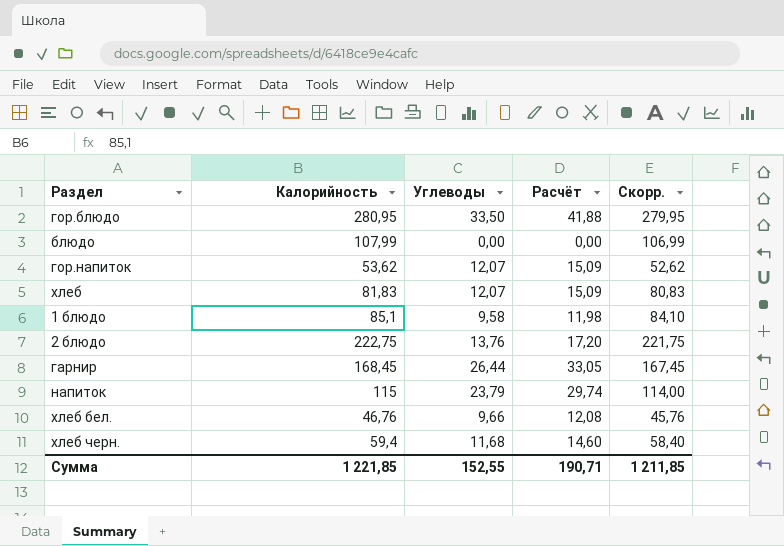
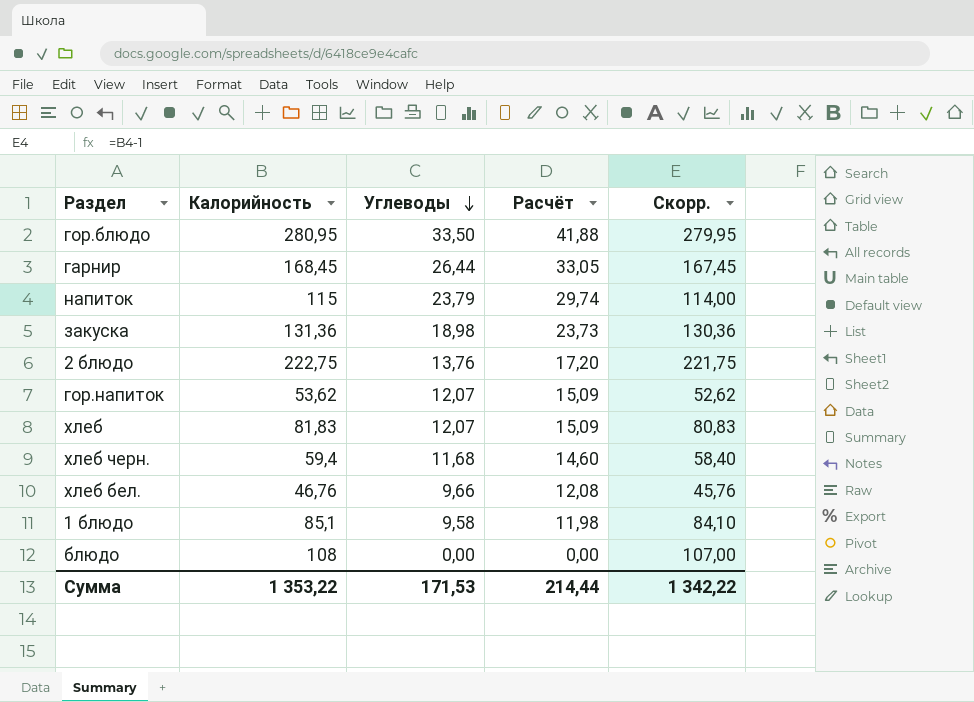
row order: none -> Углеводы descending
row закуска: none -> 131,36 | 18,98 | 23,73 | 130,36
блюдо | Калорийность: 107,99 -> 108
блюдо | Скорр.: 106,99 -> 107,00
Сумма | Калорийность: 1 221,85 -> 1 353,22
Сумма | Углеводы: 152,55 -> 171,53
Сумма | Расчёт: 190,71 -> 214,44
Сумма | Скорр.: 1 211,85 -> 1 342,22

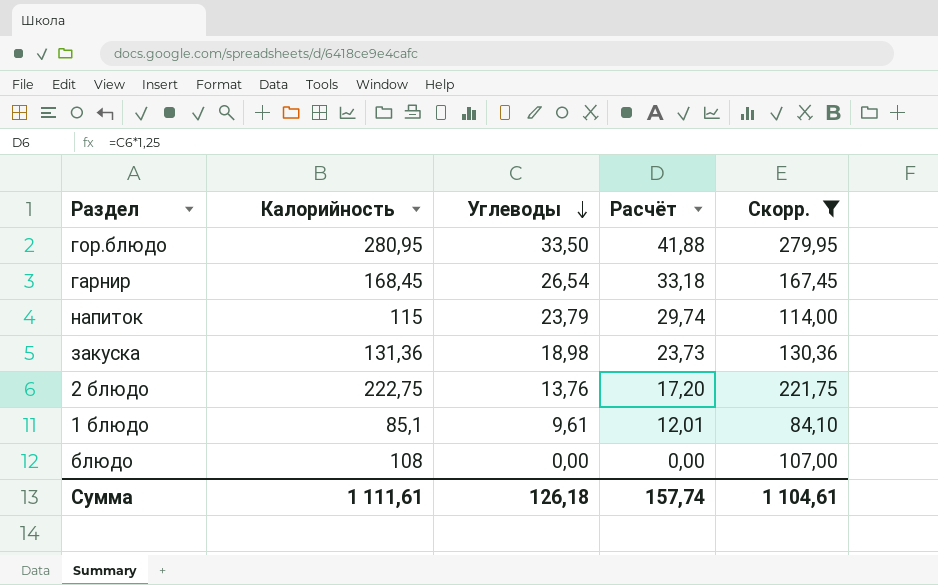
filter: none -> Скорр. >= 84,10
гарнир | Углеводы: 26,44 -> 26,54
гарнир | Расчёт: 33,05 -> 33,18
1 блюдо | Углеводы: 9,58 -> 9,61
1 блюдо | Расчёт: 11,98 -> 12,01
Сумма | Калорийность: 1 353,22 -> 1 111,61
Сумма | Углеводы: 171,53 -> 126,18
Сумма | Расчёт: 214,44 -> 157,74
Сумма | Скорр.: 1 342,22 -> 1 104,61

